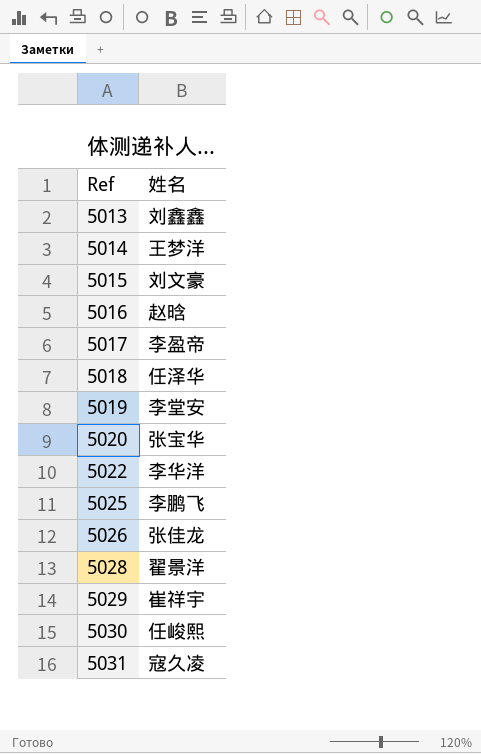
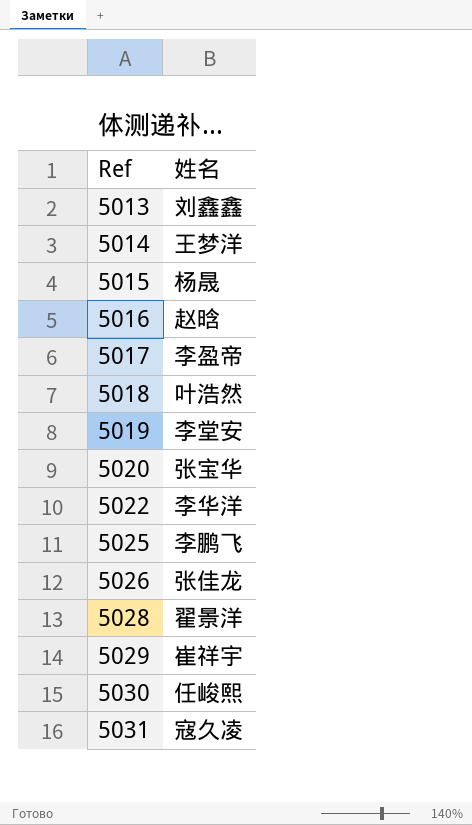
5015 | 姓名: 刘文豪 -> 杨晟
5018 | 姓名: 任泽华 -> 叶浩然

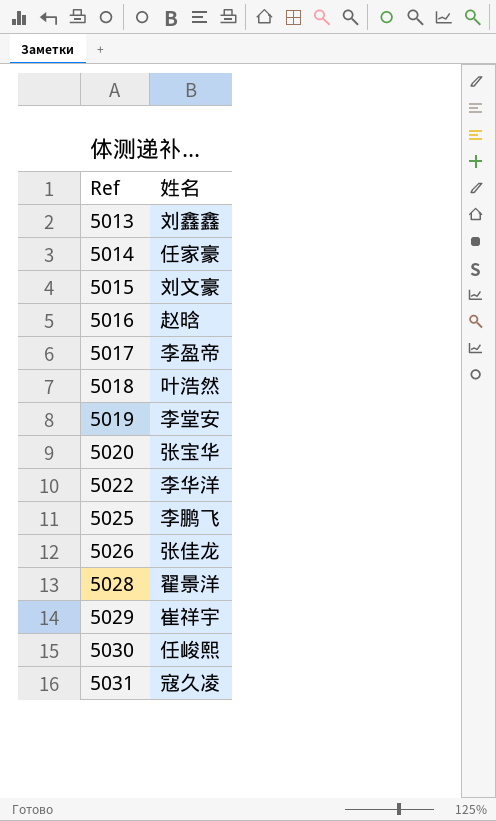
5014 | 姓名: 王梦洋 -> 任家豪
5015 | 姓名: 杨晟 -> 刘文豪

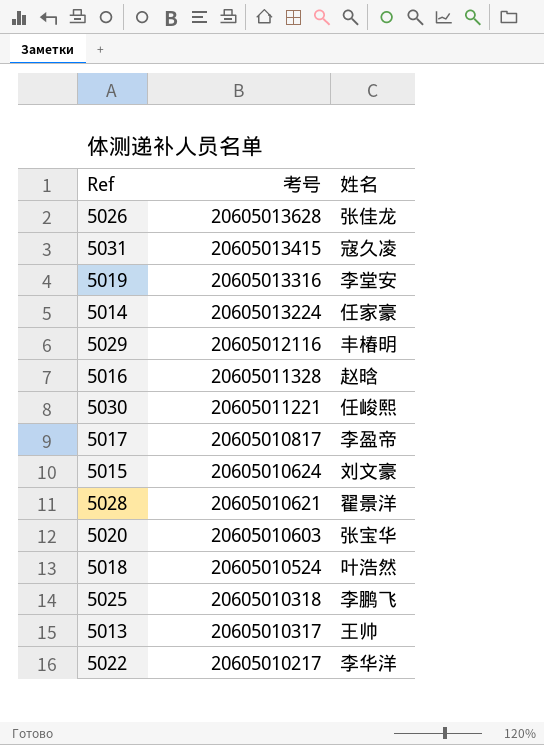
row order: Ref ascending -> 考号 descending
column 考号 | position: none -> 2
5029 | 姓名: 崔祥宇 -> 丰椿明
5013 | 姓名: 刘鑫鑫 -> 王帅

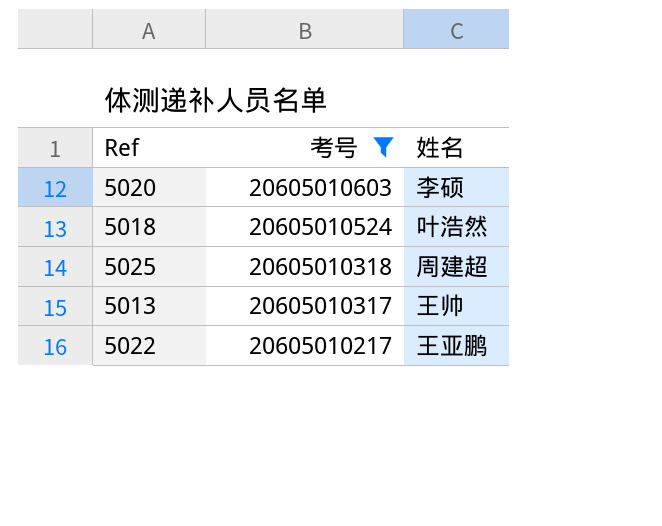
filter: none -> 考号 <= 20605010603
5020 | 姓名: 张宝华 -> 李硕
5025 | 姓名: 李鹏飞 -> 周建超
5022 | 姓名: 李华洋 -> 王亚鹏

